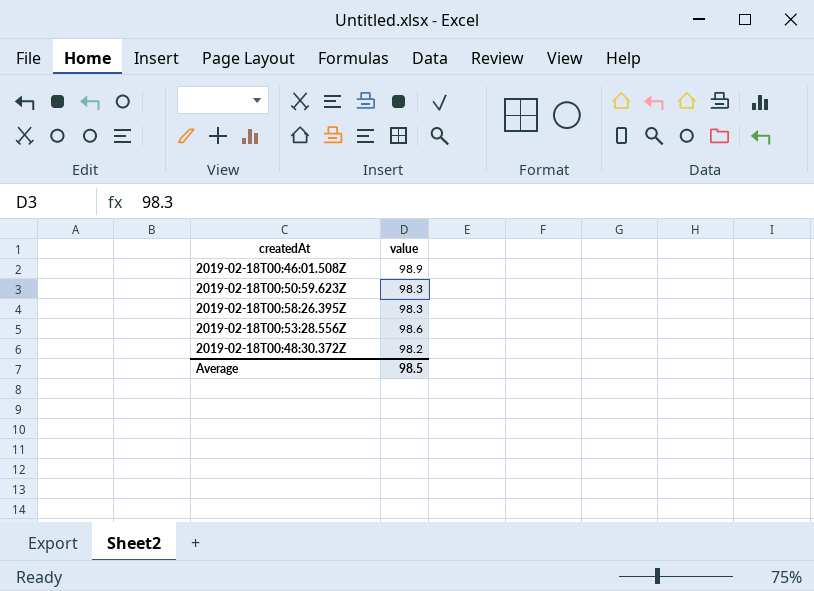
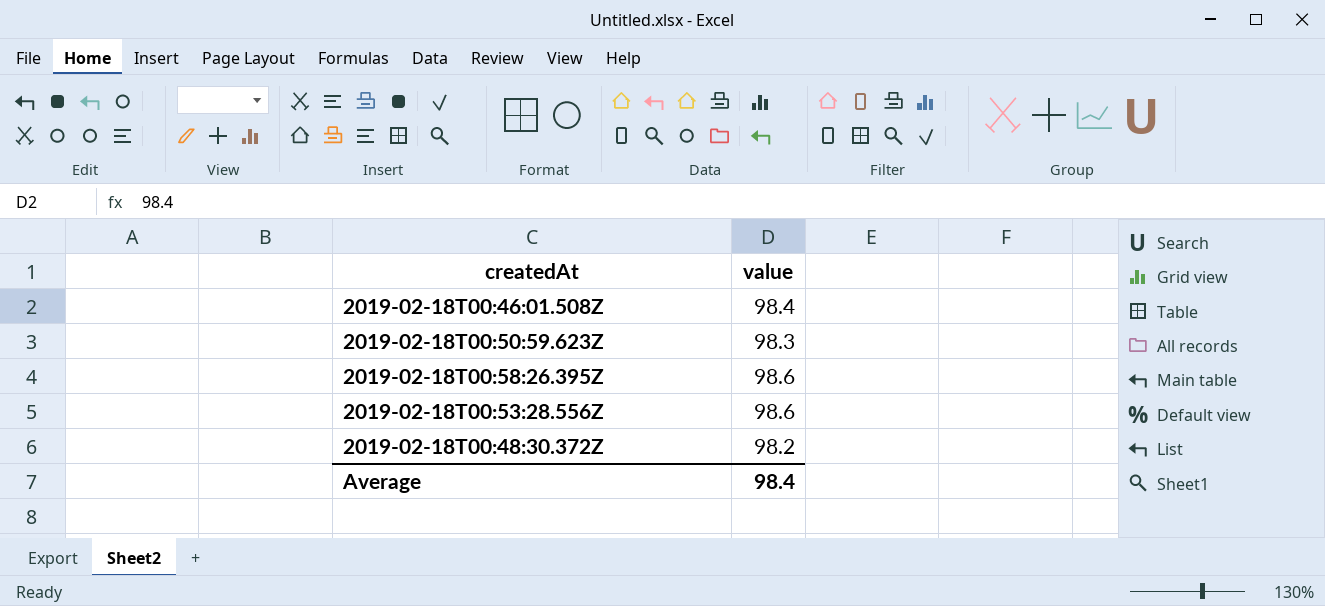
2019-02-18T00:46:01.508Z | value: 98.9 -> 98.4
2019-02-18T00:58:26.395Z | value: 98.3 -> 98.6
Average | value: 98.5 -> 98.4

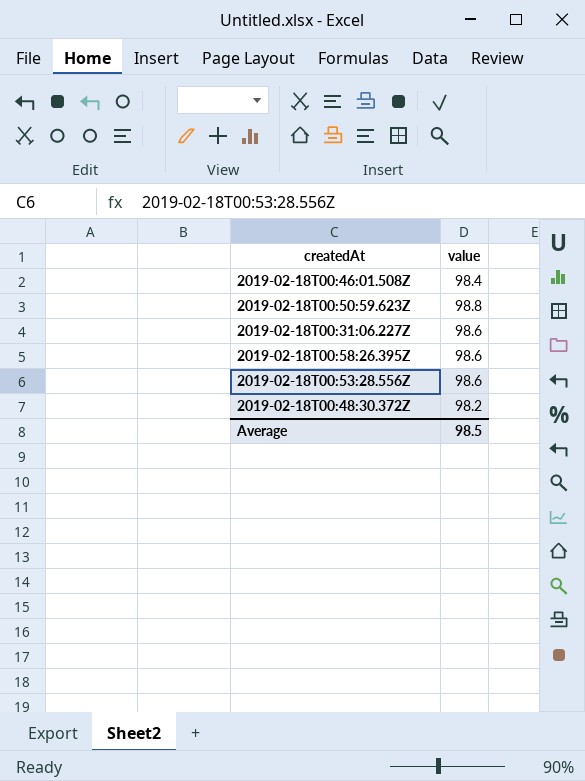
2019-02-18T00:50:59.623Z | value: 98.3 -> 98.8
row 2019-02-18T00:31:06.227Z: none -> 98.6
Average | value: 98.4 -> 98.5

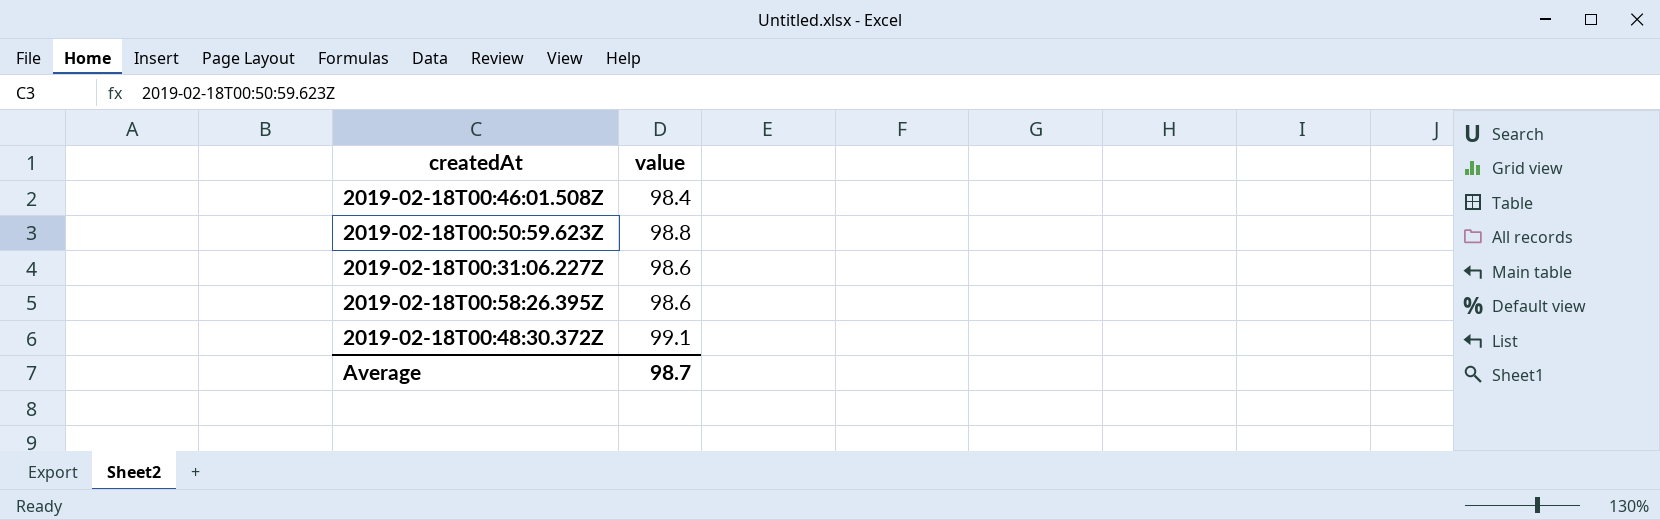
row 2019-02-18T00:53:28.556Z: 98.6 -> none
2019-02-18T00:48:30.372Z | value: 98.2 -> 99.1
Average | value: 98.5 -> 98.7

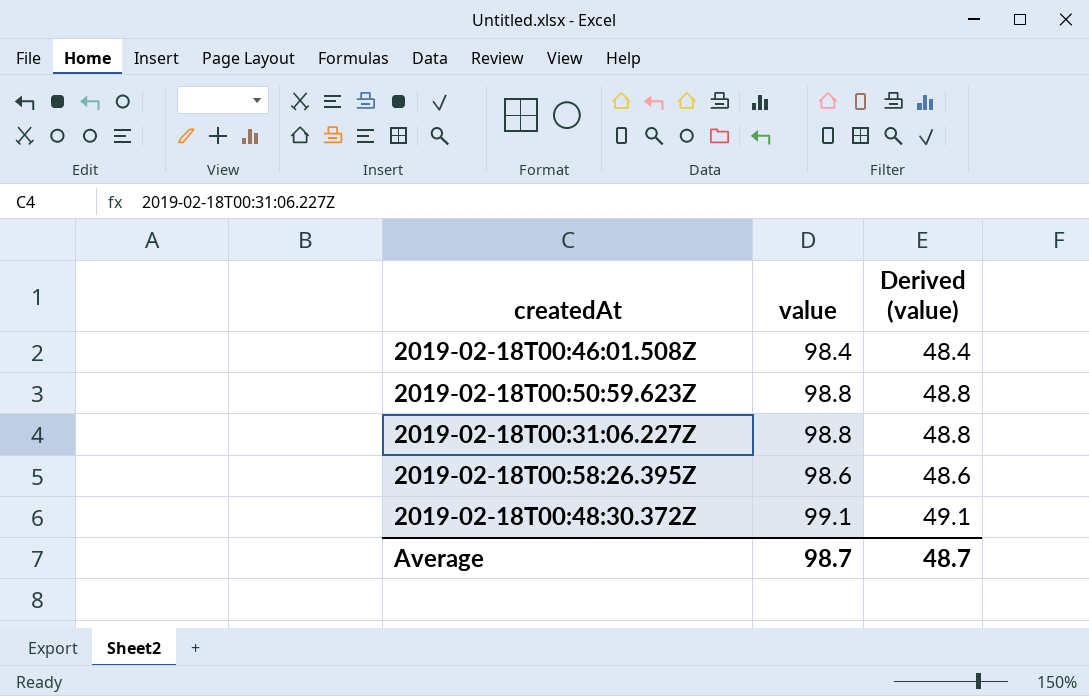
column Derived (value) | formula: none -> [value] - 50
2019-02-18T00:31:06.227Z | value: 98.6 -> 98.8

